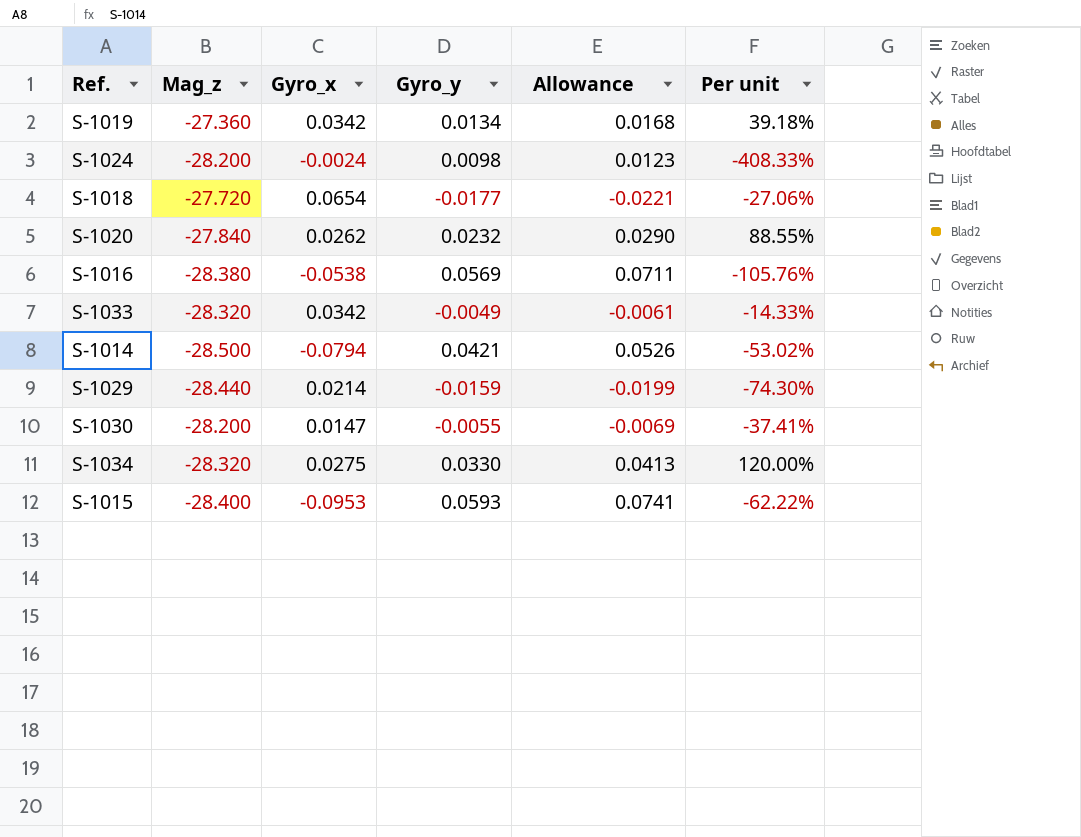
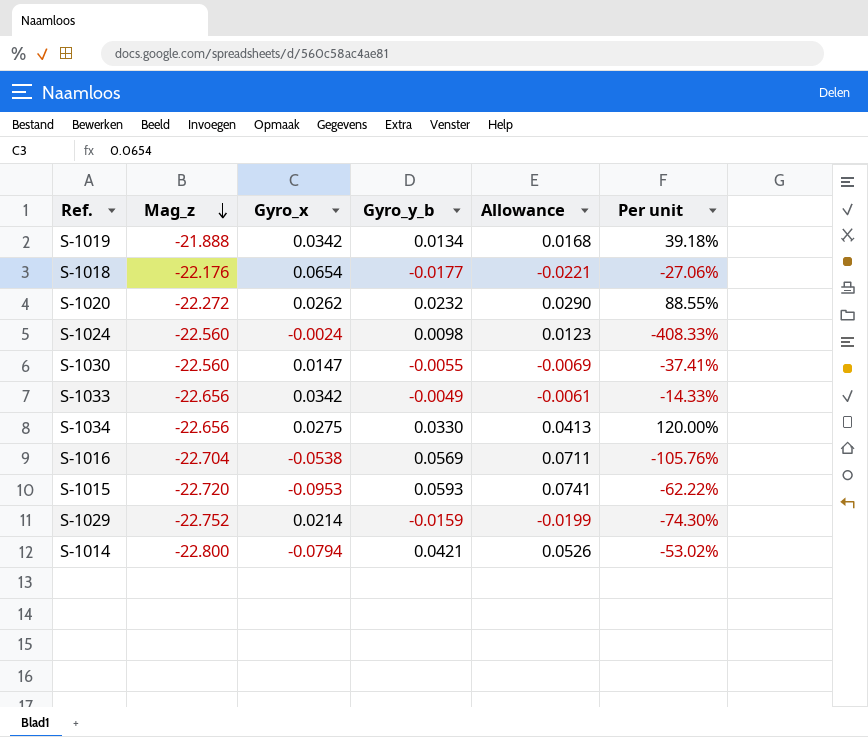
row order: none -> Mag_z descending
column name: Gyro_y -> Gyro_y_b
S-1019 | Mag_z: -27.360 -> -21.888
S-1018 | Mag_z: -27.720 -> -22.176
S-1020 | Mag_z: -27.840 -> -22.272
S-1024 | Mag_z: -28.200 -> -22.560
S-1030 | Mag_z: -28.200 -> -22.560
S-1033 | Mag_z: -28.320 -> -22.656
S-1034 | Mag_z: -28.320 -> -22.656
S-1016 | Mag_z: -28.380 -> -22.704
S-1015 | Mag_z: -28.400 -> -22.720
S-1029 | Mag_z: -28.440 -> -22.752
S-1014 | Mag_z: -28.500 -> -22.800

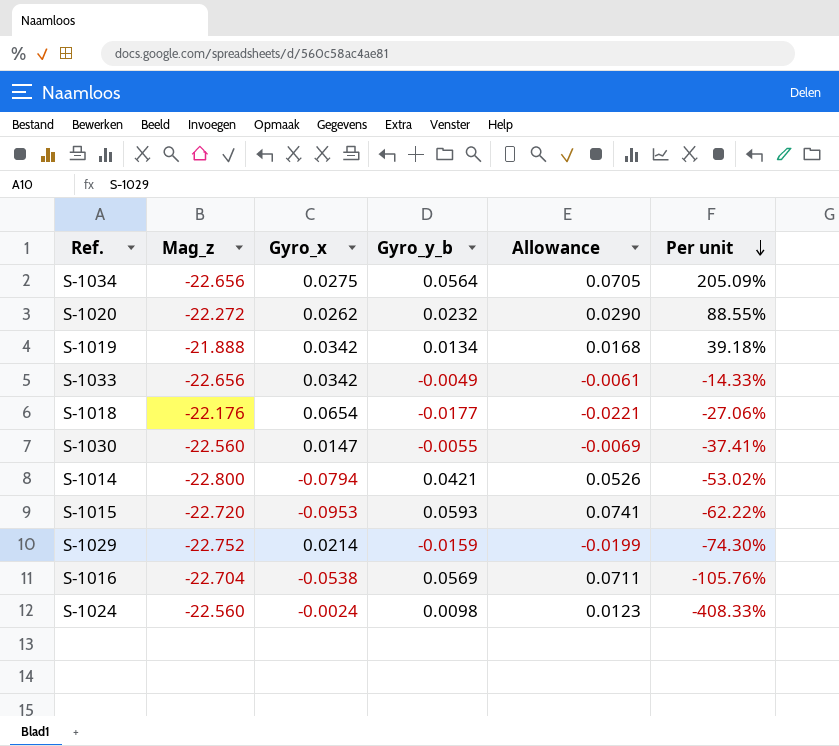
row order: Mag_z descending -> Per unit descending
S-1034 | Gyro_y_b: 0.0330 -> 0.0564
S-1034 | Allowance: 0.0413 -> 0.0705
S-1034 | Per unit: 120.00% -> 205.09%

